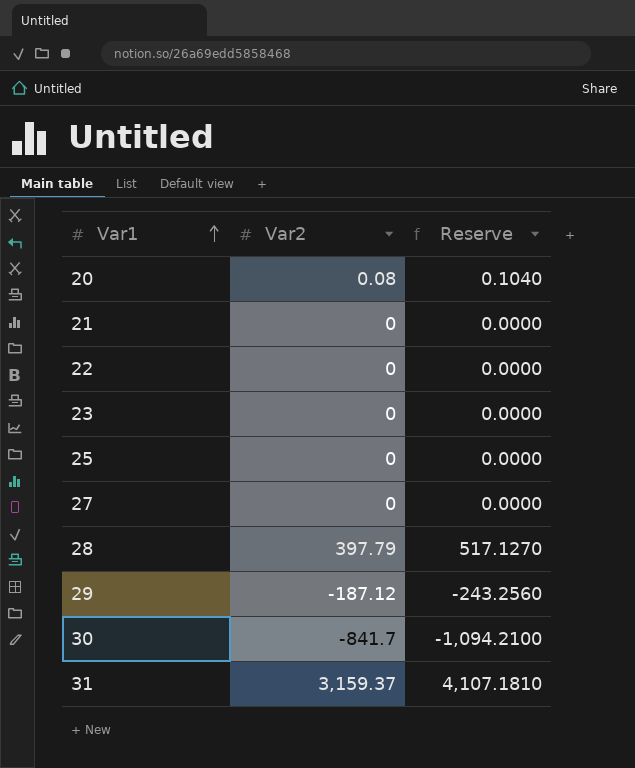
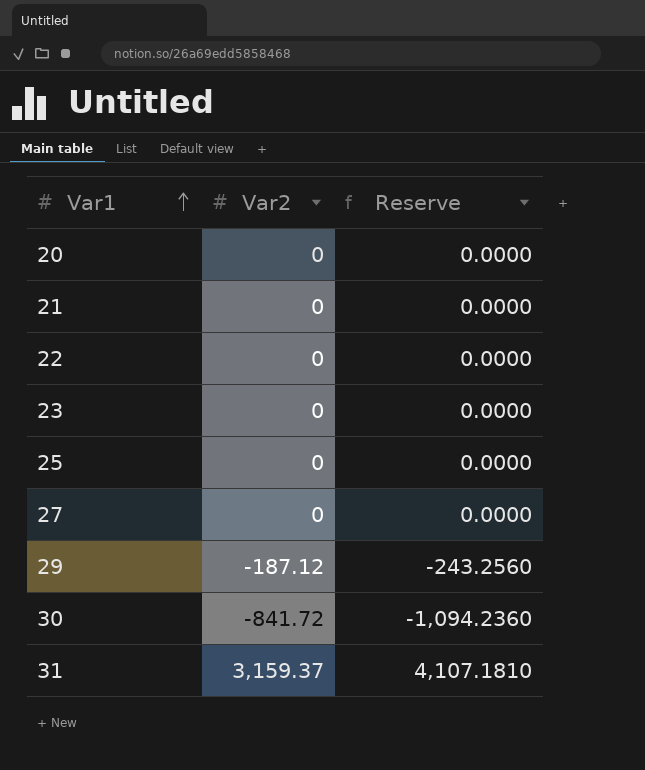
row 28: 397.79 | 517.1270 -> none
20 | Var2: 0.08 -> 0
20 | Reserve: 0.1040 -> 0.0000
30 | Var2: -841.7 -> -841.72
30 | Reserve: -1,094.2100 -> -1,094.2360

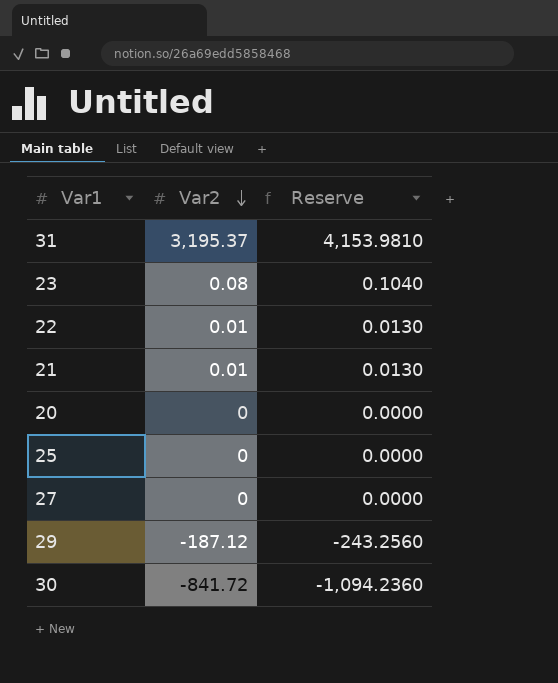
row order: Var1 ascending -> Var2 descending
31 | Var2: 3,159.37 -> 3,195.37
31 | Reserve: 4,107.1810 -> 4,153.9810
23 | Var2: 0 -> 0.08
23 | Reserve: 0.0000 -> 0.1040
22 | Var2: 0 -> 0.01
22 | Reserve: 0.0000 -> 0.0130
21 | Var2: 0 -> 0.01
21 | Reserve: 0.0000 -> 0.0130

